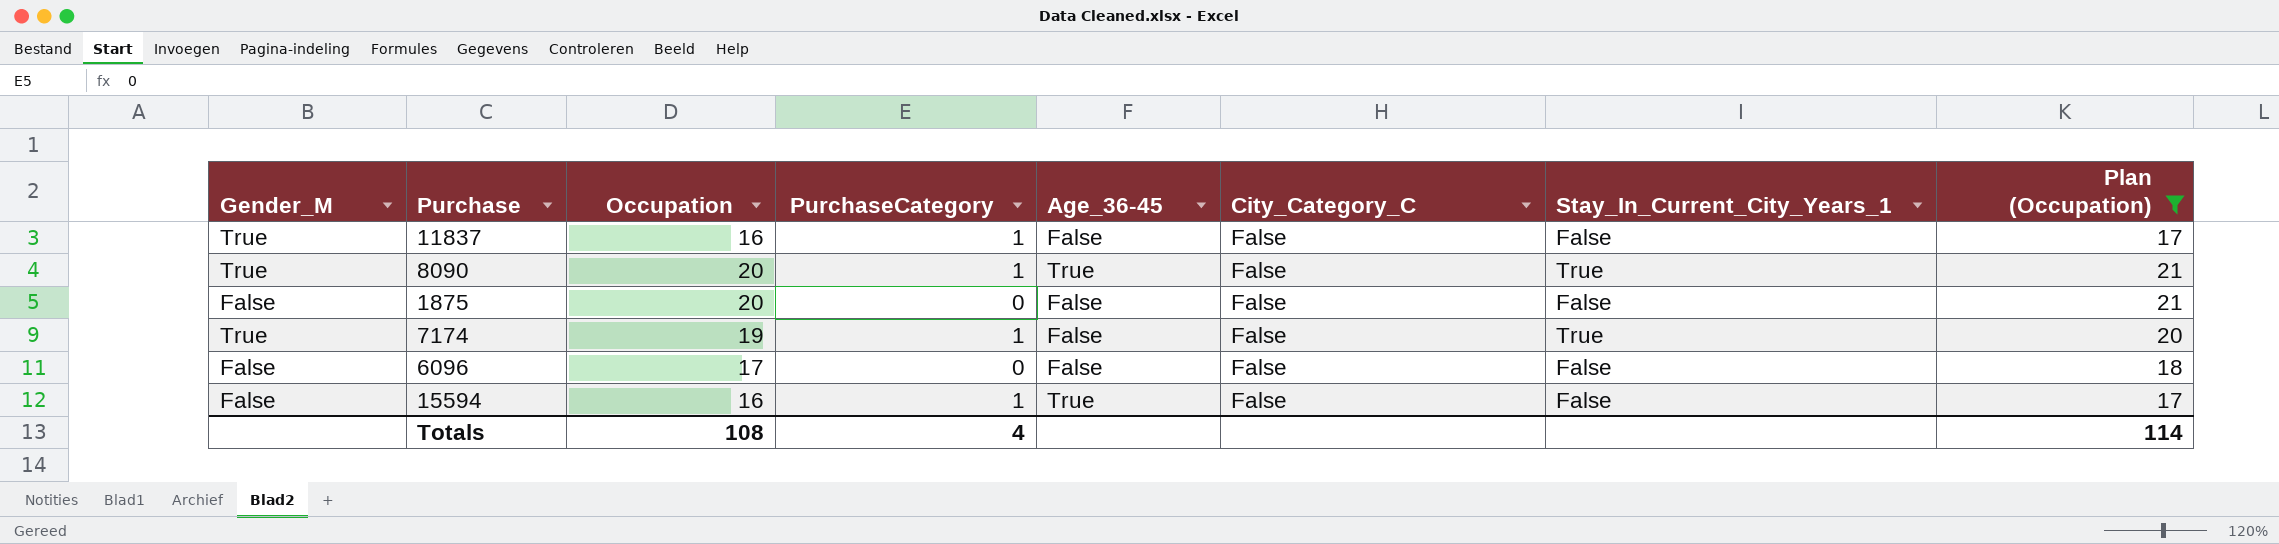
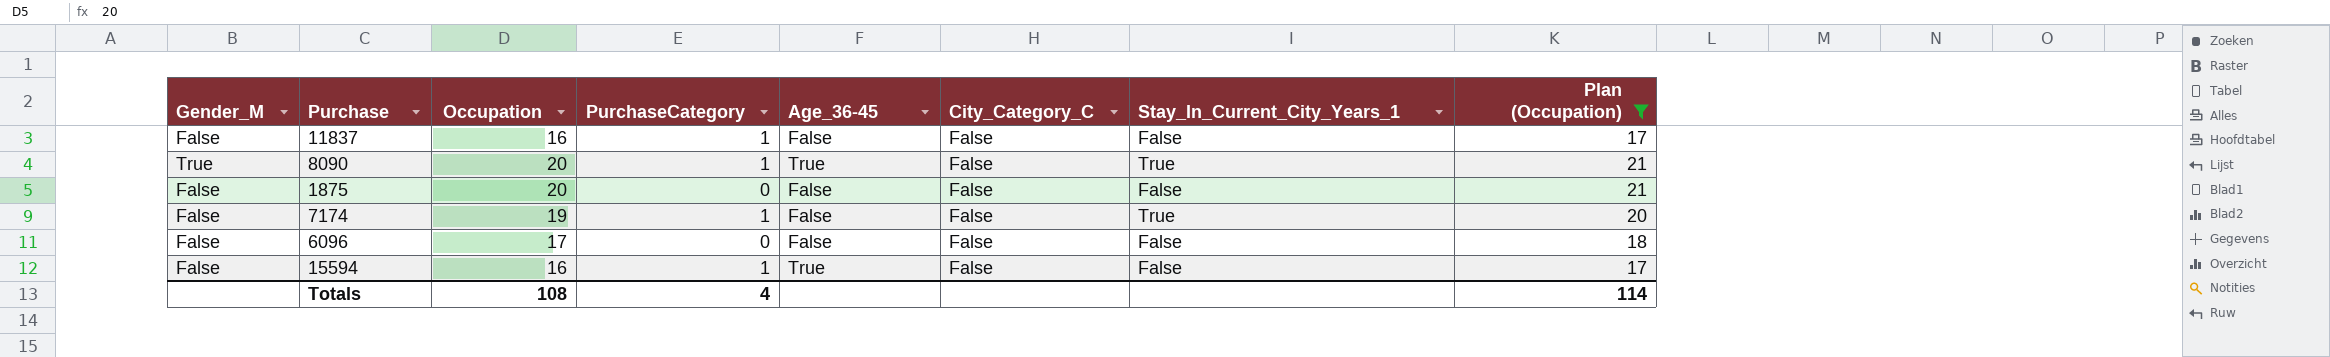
11837 | Gender_M: True -> False
7174 | Gender_M: True -> False

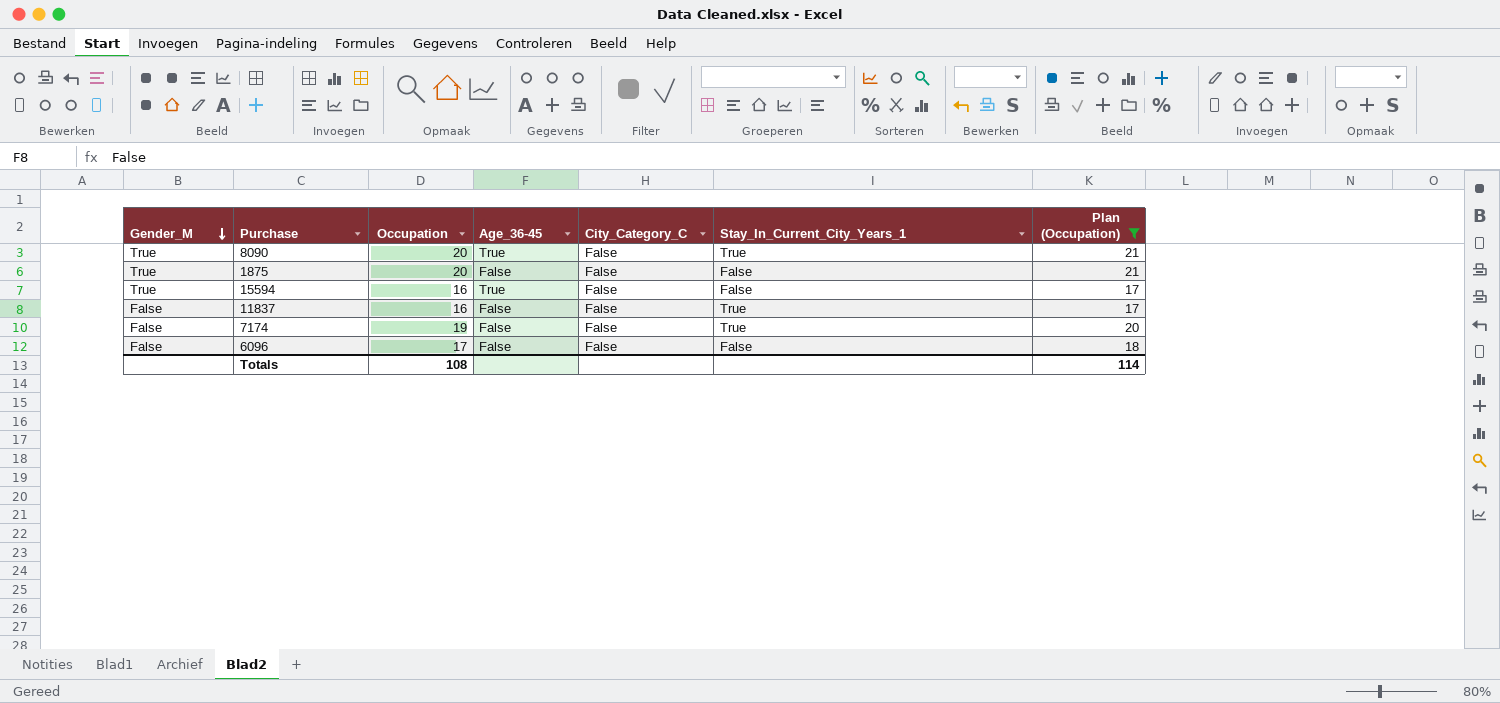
row order: none -> Gender_M descending
column PurchaseCategory | position: 4 -> none
1875 | Gender_M: False -> True
15594 | Gender_M: False -> True
11837 | Stay_In_Current_City_Years_1: False -> True

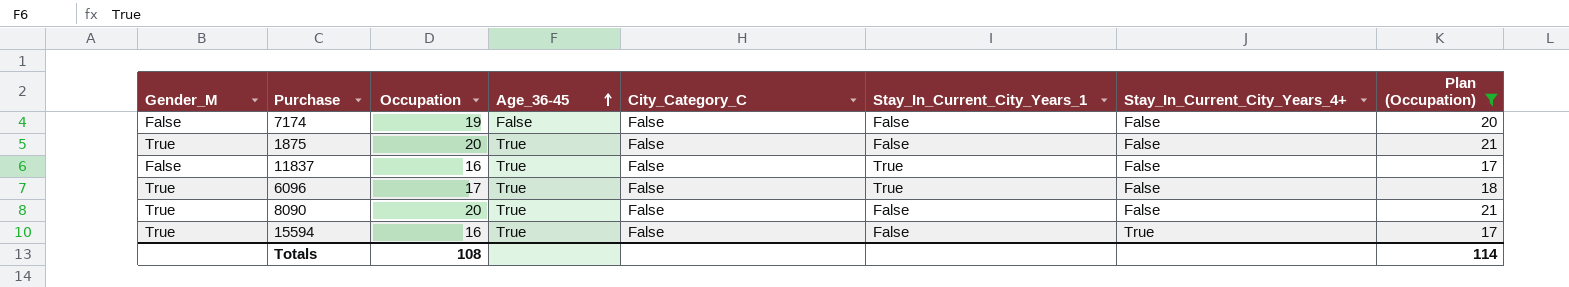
row order: Gender_M descending -> Age_36-45 ascending
column Stay_In_Current_City_Years_4+ | position: none -> 7
7174 | Stay_In_Current_City_Years_1: True -> False
1875 | Age_36-45: False -> True
11837 | Age_36-45: False -> True
6096 | Gender_M: False -> True
6096 | Age_36-45: False -> True
6096 | Stay_In_Current_City_Years_1: False -> True
8090 | Stay_In_Current_City_Years_1: True -> False

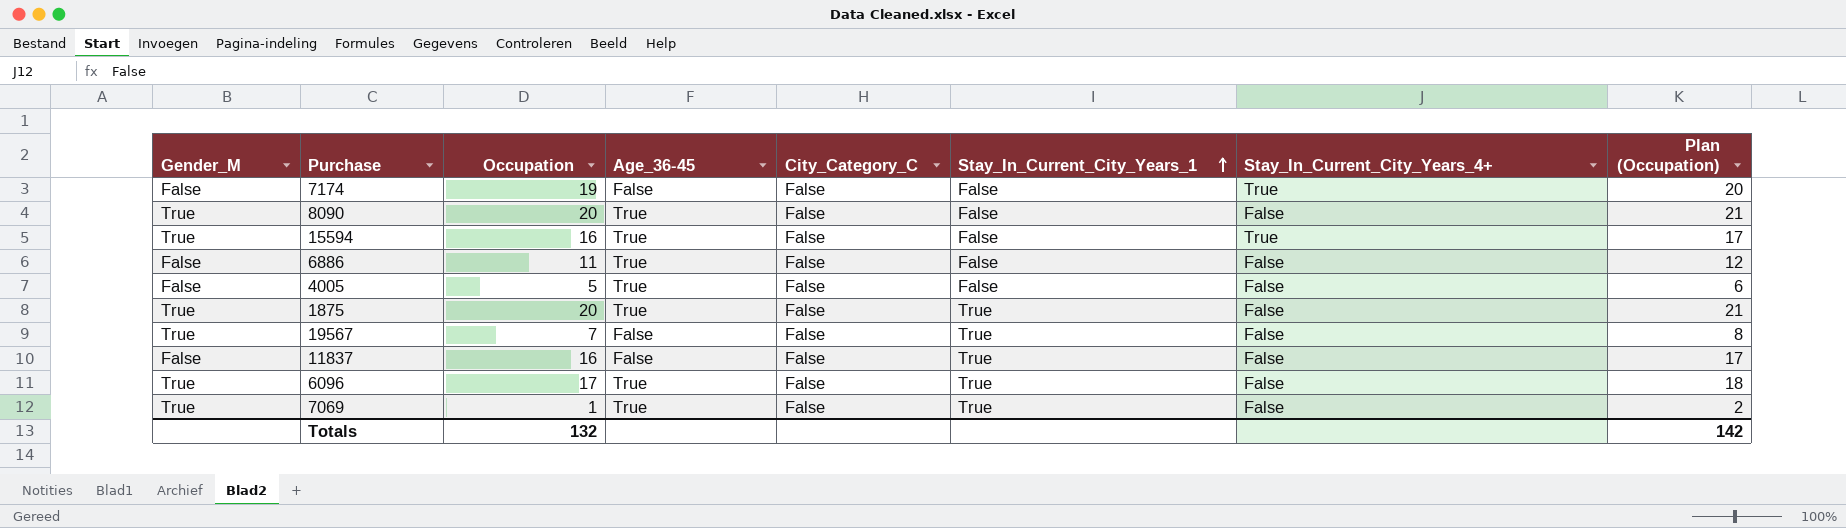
filter: Plan (Occupation) >= 17 -> none
row order: Age_36-45 ascending -> Stay_In_Current_City_Years_1 ascending
7174 | Stay_In_Current_City_Years_4+: False -> True
1875 | Stay_In_Current_City_Years_1: False -> True
11837 | Age_36-45: True -> False
Totals | Occupation: 108 -> 132
Totals | Plan (Occupation): 114 -> 142

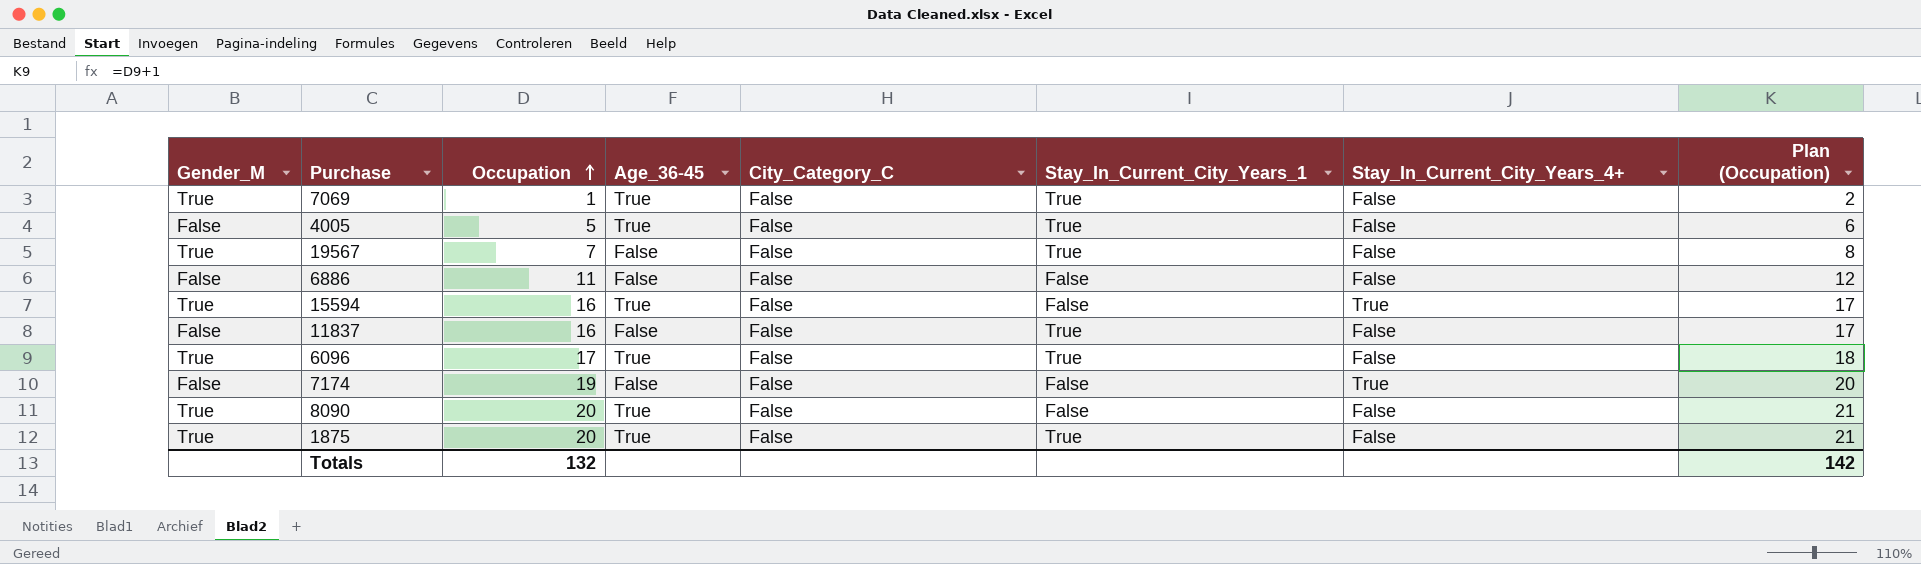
row order: Stay_In_Current_City_Years_1 ascending -> Occupation ascending
4005 | Stay_In_Current_City_Years_1: False -> True
6886 | Age_36-45: True -> False

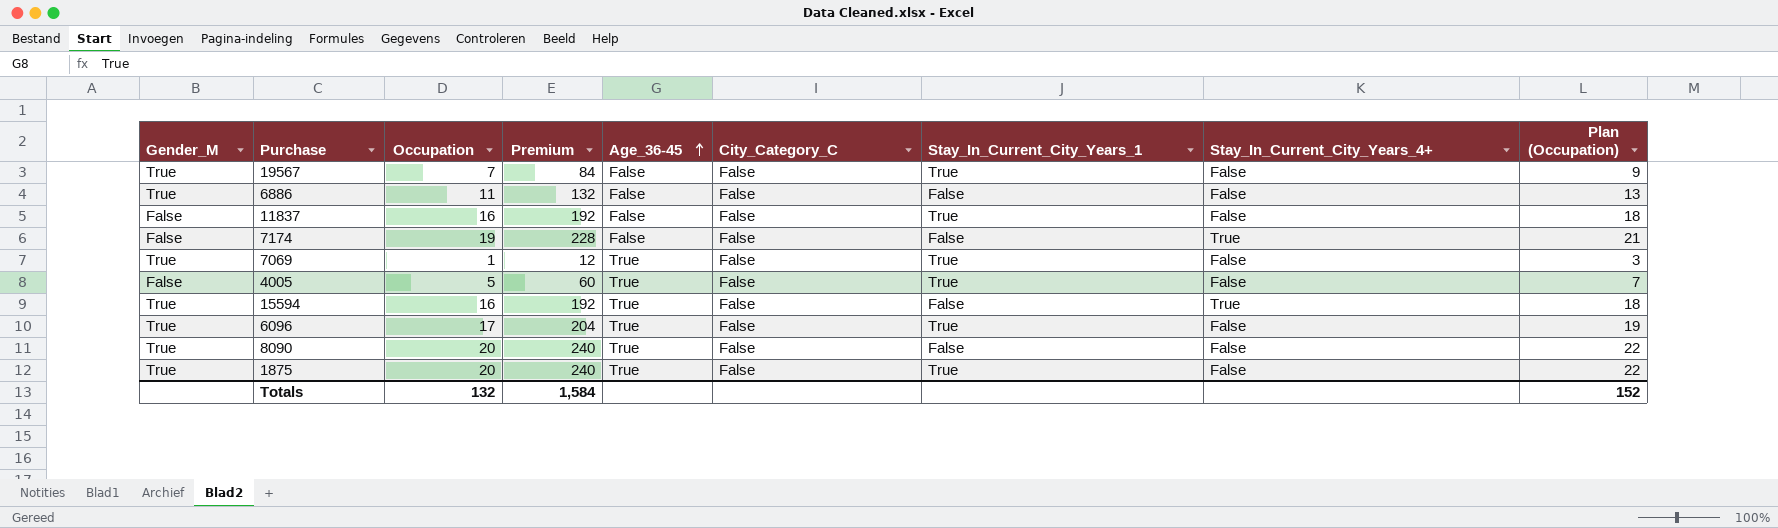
row order: Occupation ascending -> Age_36-45 ascending
column Premium | formula: none -> [Occupation] * 12
column Plan (Occupation) | formula: [Occupation] + 1 -> [Occupation] + 2
6886 | Gender_M: False -> True
Totals | Plan (Occupation): 142 -> 152

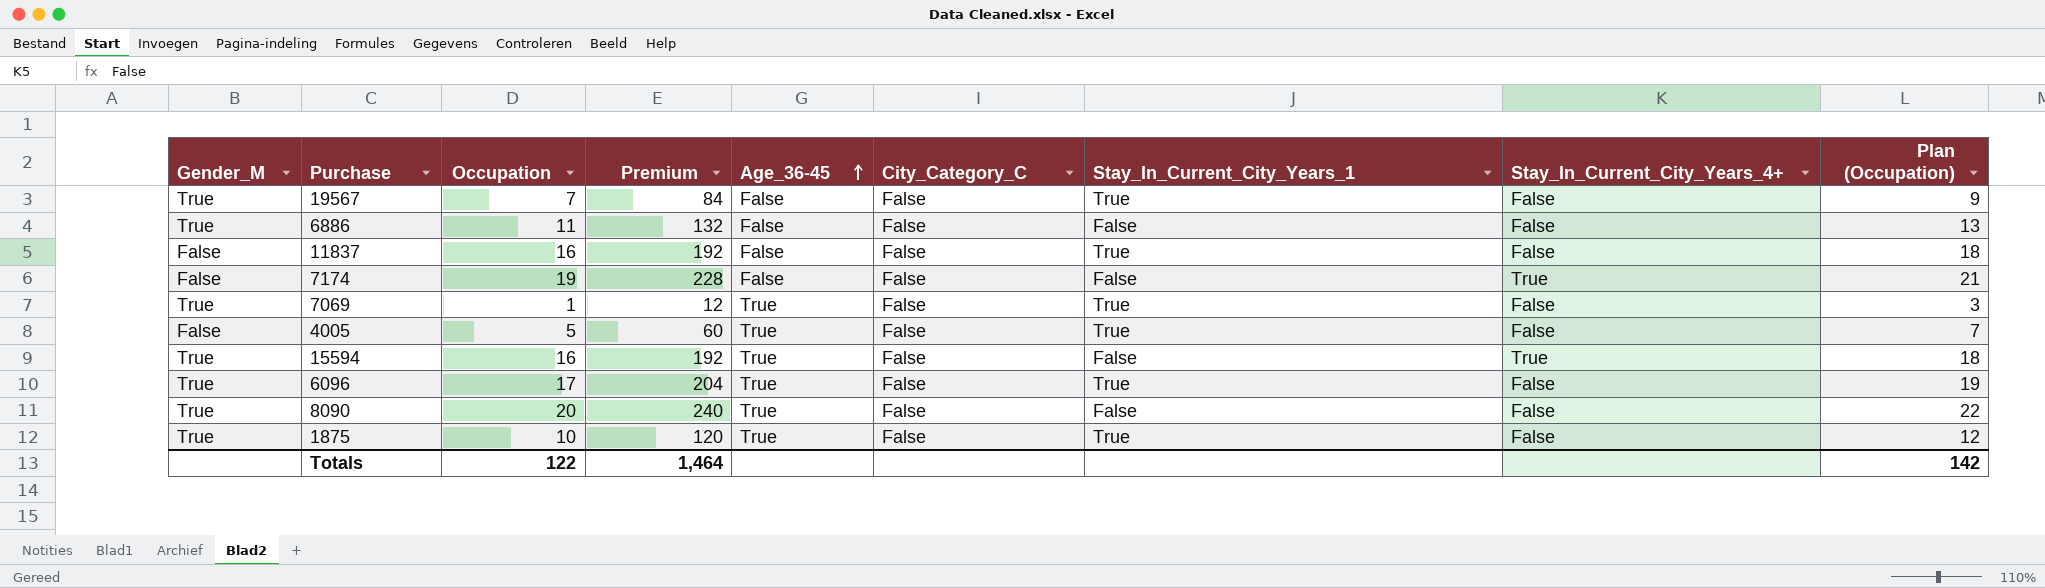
1875 | Occupation: 20 -> 10
1875 | Premium: 240 -> 120
1875 | Plan (Occupation): 22 -> 12
Totals | Occupation: 132 -> 122
Totals | Premium: 1,584 -> 1,464
Totals | Plan (Occupation): 152 -> 142

